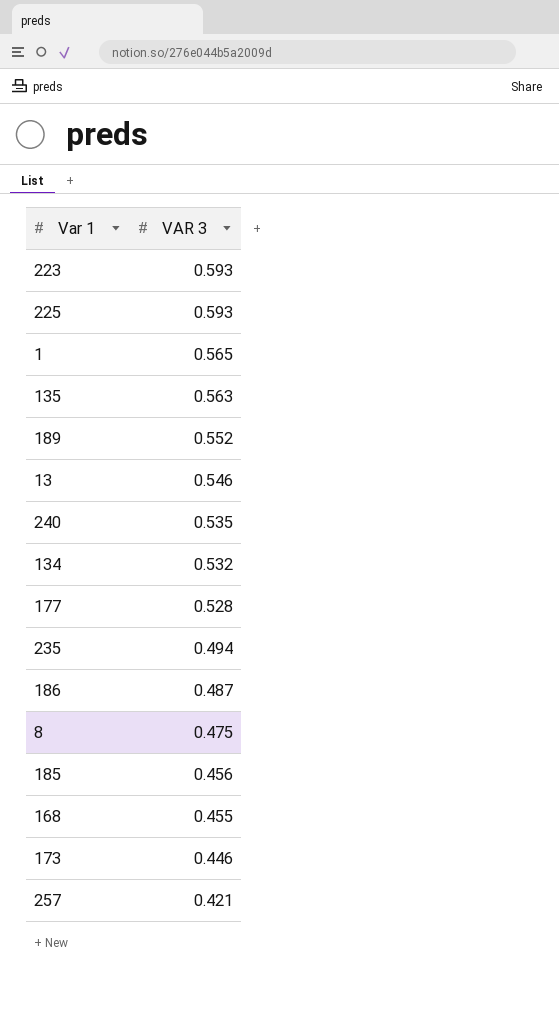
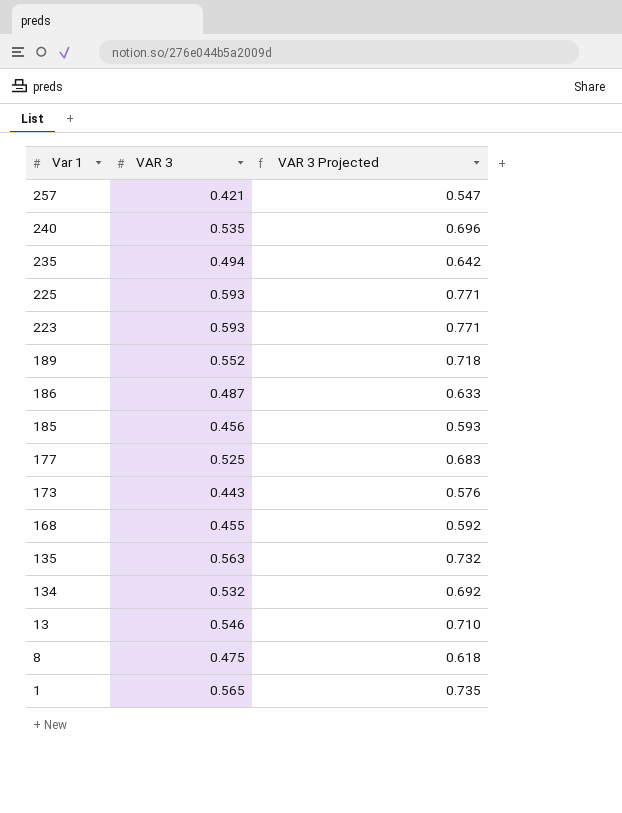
row order: VAR 3 descending -> Var 1 descending
column VAR 3 Projected | formula: none -> [VAR 3] * 1.3
177 | VAR 3: 0.528 -> 0.525
173 | VAR 3: 0.446 -> 0.443

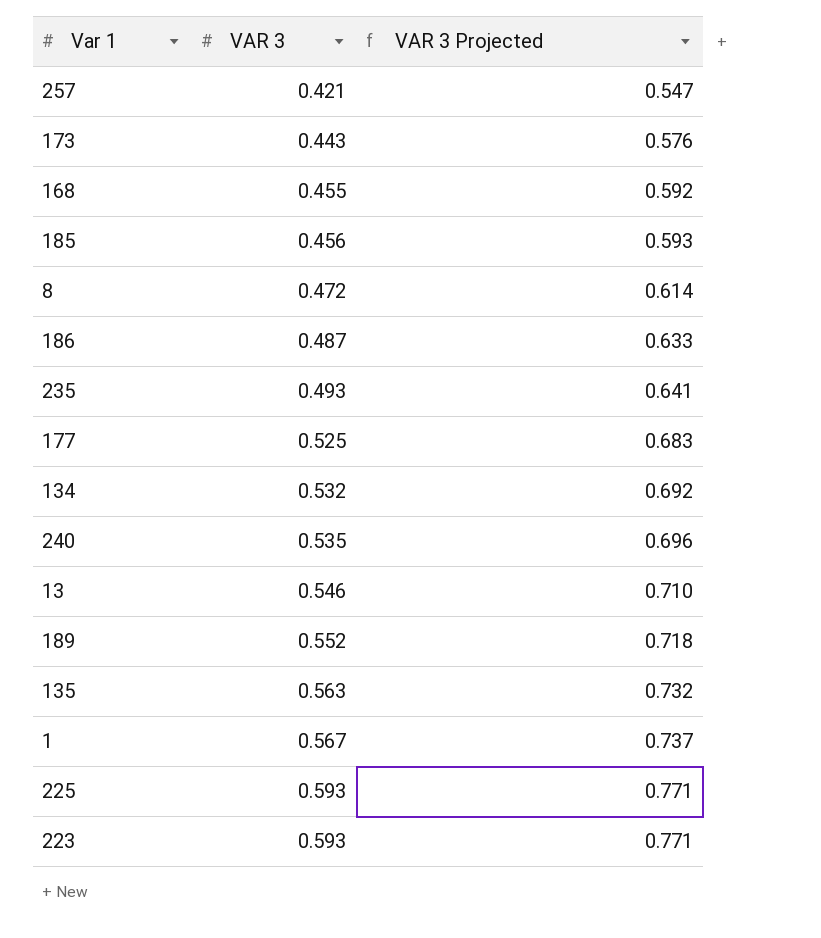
row order: Var 1 descending -> VAR 3 ascending
8 | VAR 3: 0.475 -> 0.472
8 | VAR 3 Projected: 0.618 -> 0.614
235 | VAR 3: 0.494 -> 0.493
235 | VAR 3 Projected: 0.642 -> 0.641
1 | VAR 3: 0.565 -> 0.567
1 | VAR 3 Projected: 0.735 -> 0.737

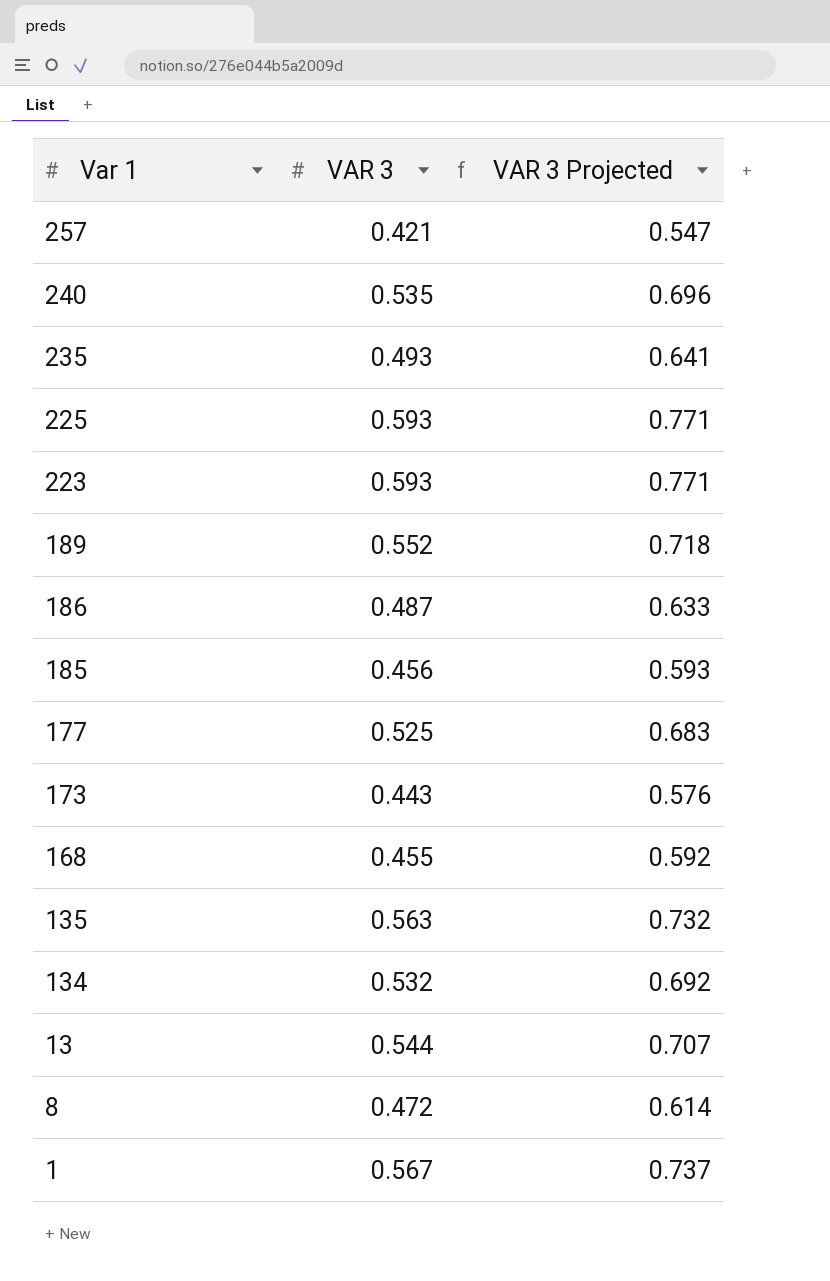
row order: VAR 3 ascending -> Var 1 descending
13 | VAR 3: 0.546 -> 0.544
13 | VAR 3 Projected: 0.710 -> 0.707

